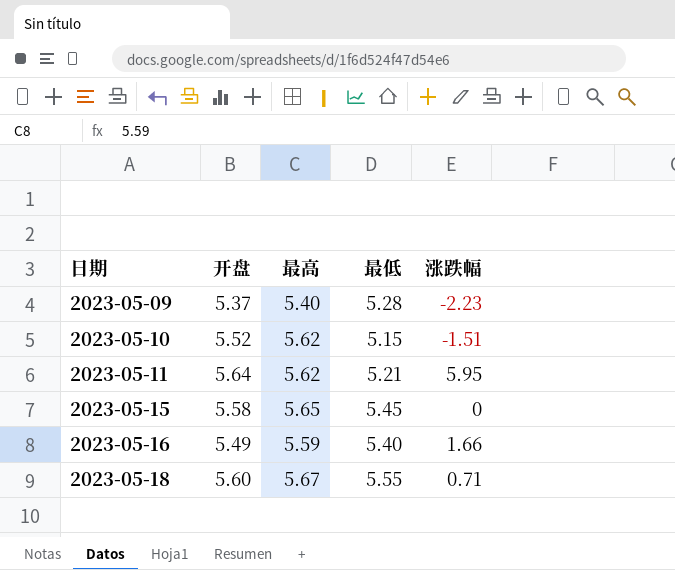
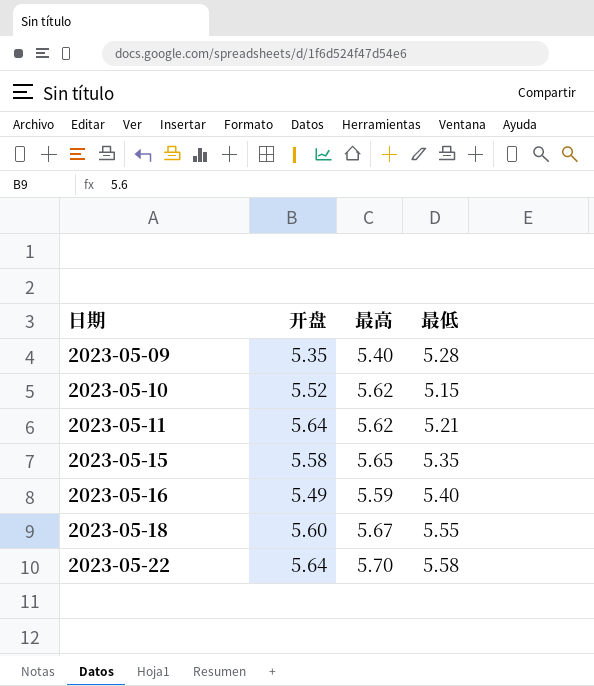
column 涨跌幅 | position: 5 -> none
2023-05-09 | 开盘: 5.37 -> 5.35
2023-05-15 | 最低: 5.45 -> 5.35
row 2023-05-22: none -> 5.64 | 5.70 | 5.58

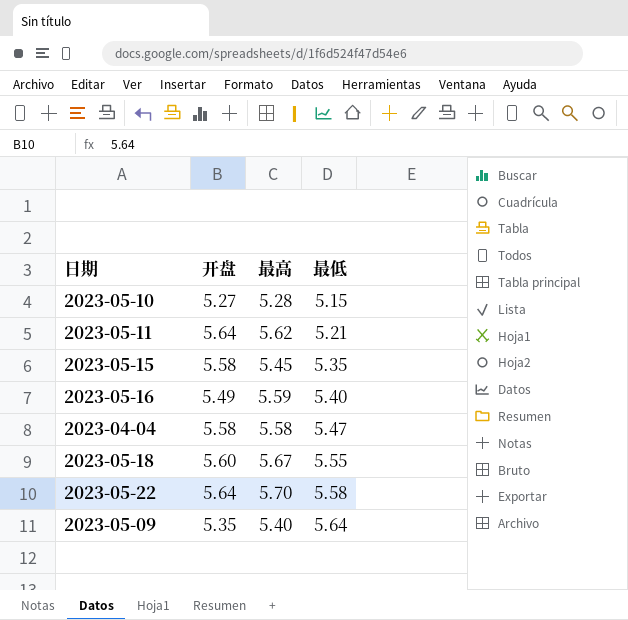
row order: 日期 ascending -> 最低 ascending
2023-05-10 | 开盘: 5.52 -> 5.27
2023-05-10 | 最高: 5.62 -> 5.28
2023-05-15 | 最高: 5.65 -> 5.45
row 2023-04-04: none -> 5.58 | 5.58 | 5.47
2023-05-09 | 最低: 5.28 -> 5.64

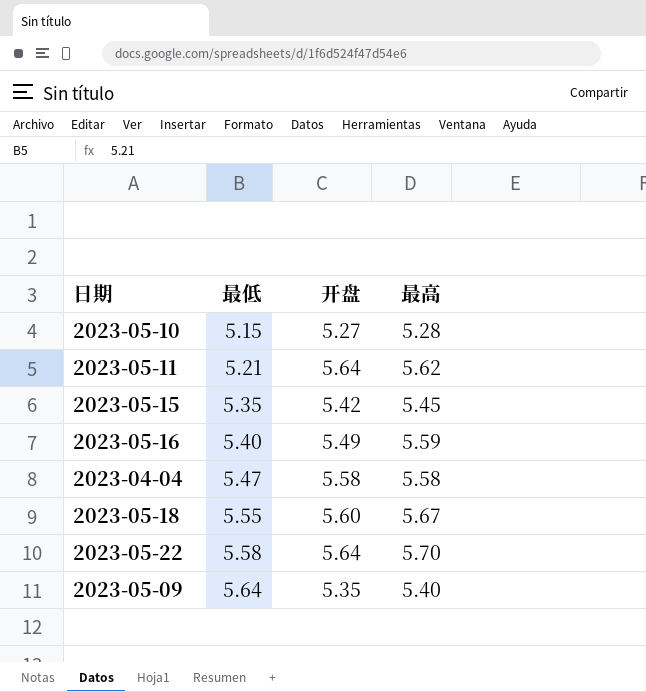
column 最低 | position: 4 -> 2
2023-05-15 | 开盘: 5.58 -> 5.42

